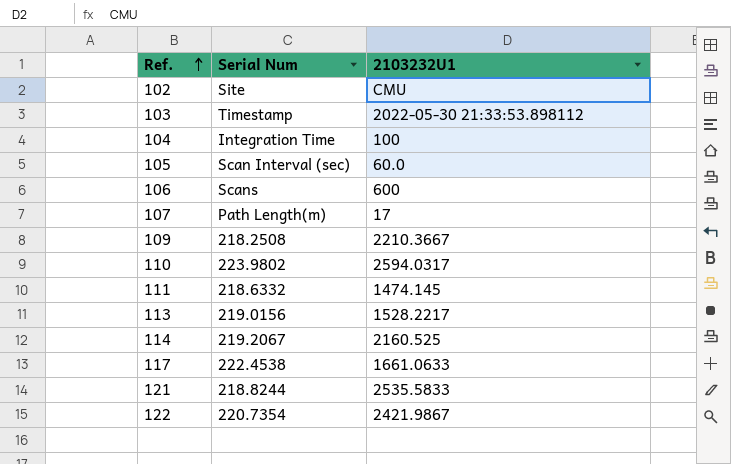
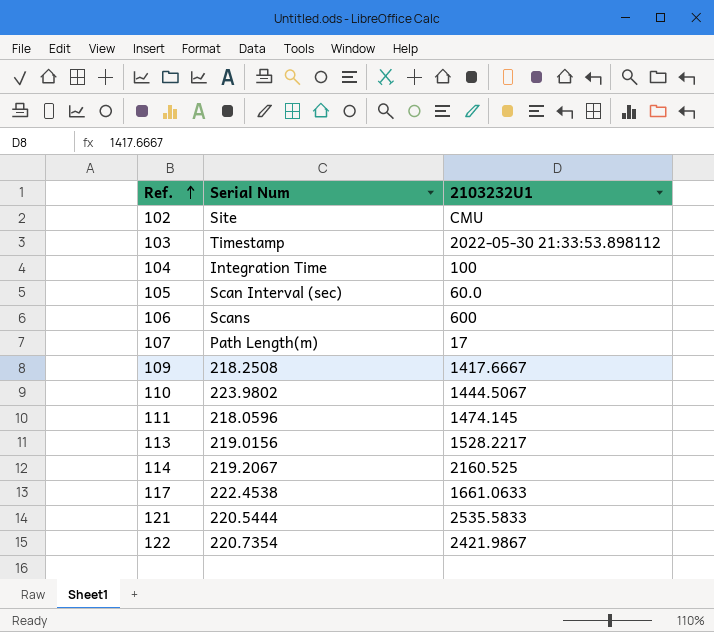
109 | 2103232U1: 2210.3667 -> 1417.6667
110 | 2103232U1: 2594.0317 -> 1444.5067
111 | Serial Num: 218.6332 -> 218.0596
121 | Serial Num: 218.8244 -> 220.5444

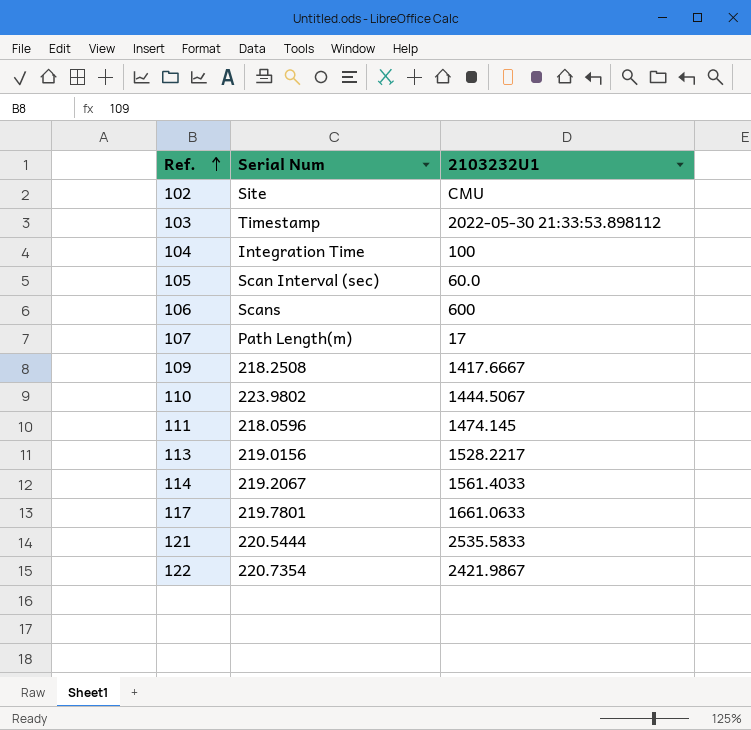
114 | 2103232U1: 2160.525 -> 1561.4033
117 | Serial Num: 222.4538 -> 219.7801

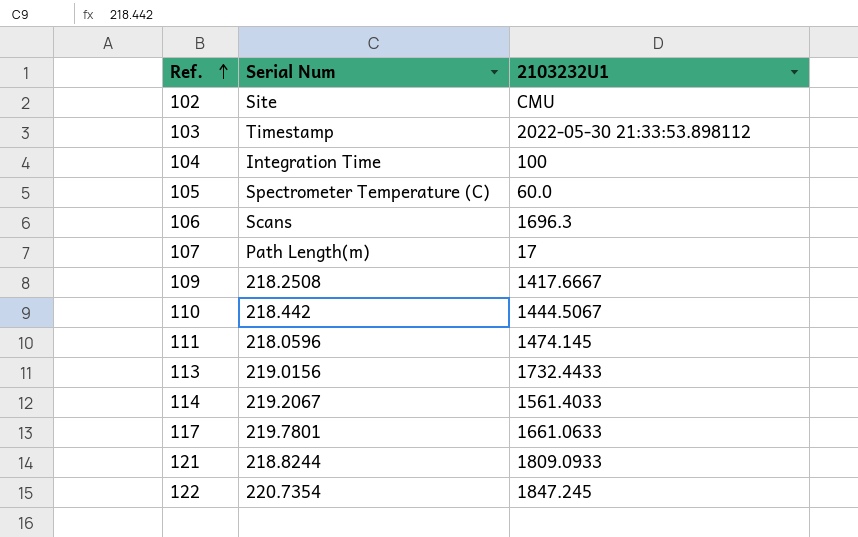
105 | Serial Num: Scan Interval (sec) -> Spectrometer Temperature (C)
106 | 2103232U1: 600 -> 1696.3
110 | Serial Num: 223.9802 -> 218.442
113 | 2103232U1: 1528.2217 -> 1732.4433
121 | Serial Num: 220.5444 -> 218.8244
121 | 2103232U1: 2535.5833 -> 1809.0933
122 | 2103232U1: 2421.9867 -> 1847.245

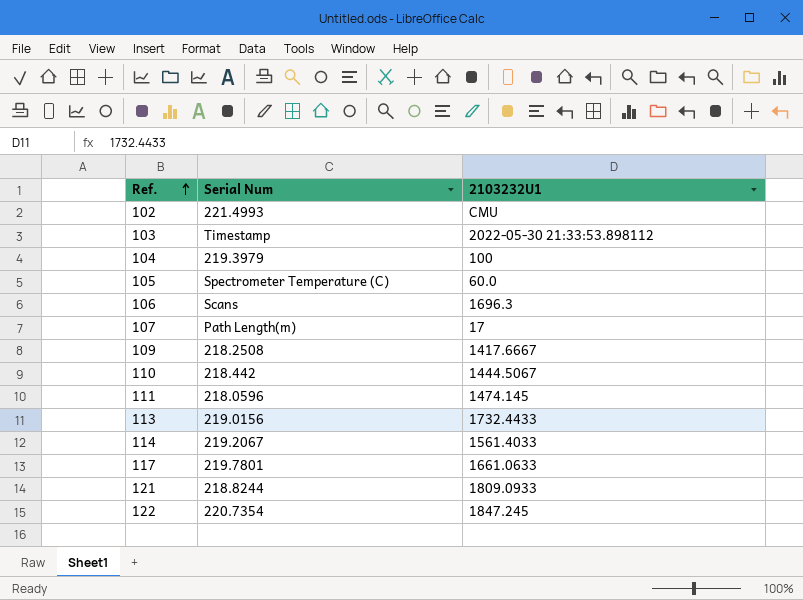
102 | Serial Num: Site -> 221.4993
104 | Serial Num: Integration Time -> 219.3979

